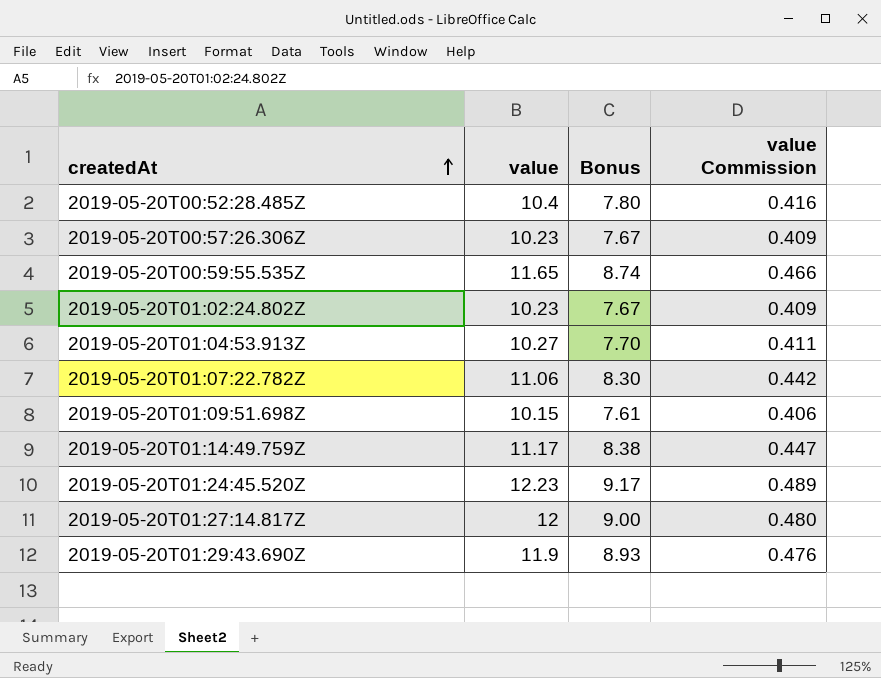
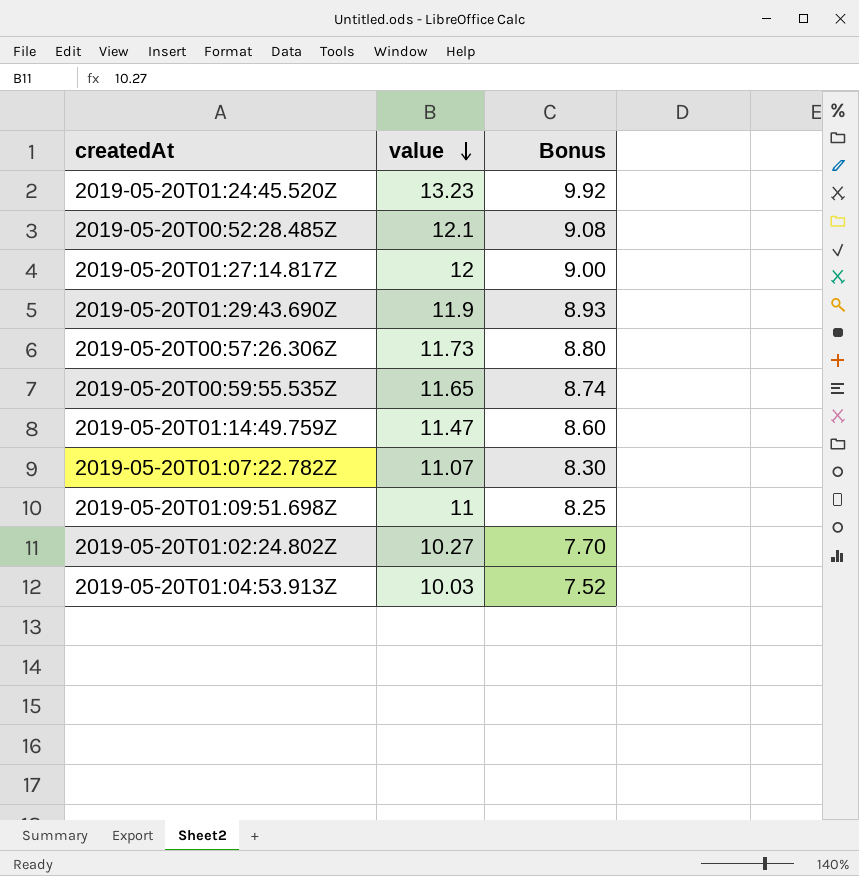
row order: createdAt ascending -> value descending
column value Commission | formula: [value] * 0.04 -> none
2019-05-20T01:24:45.520Z | value: 12.23 -> 13.23
2019-05-20T01:24:45.520Z | Bonus: 9.17 -> 9.92
2019-05-20T00:52:28.485Z | value: 10.4 -> 12.1
2019-05-20T00:52:28.485Z | Bonus: 7.80 -> 9.08
2019-05-20T00:57:26.306Z | value: 10.23 -> 11.73
2019-05-20T00:57:26.306Z | Bonus: 7.67 -> 8.80
2019-05-20T01:14:49.759Z | value: 11.17 -> 11.47
2019-05-20T01:14:49.759Z | Bonus: 8.38 -> 8.60
2019-05-20T01:07:22.782Z | value: 11.06 -> 11.07
2019-05-20T01:09:51.698Z | value: 10.15 -> 11
2019-05-20T01:09:51.698Z | Bonus: 7.61 -> 8.25
2019-05-20T01:02:24.802Z | value: 10.23 -> 10.27
2019-05-20T01:02:24.802Z | Bonus: 7.67 -> 7.70
2019-05-20T01:04:53.913Z | value: 10.27 -> 10.03
2019-05-20T01:04:53.913Z | Bonus: 7.70 -> 7.52

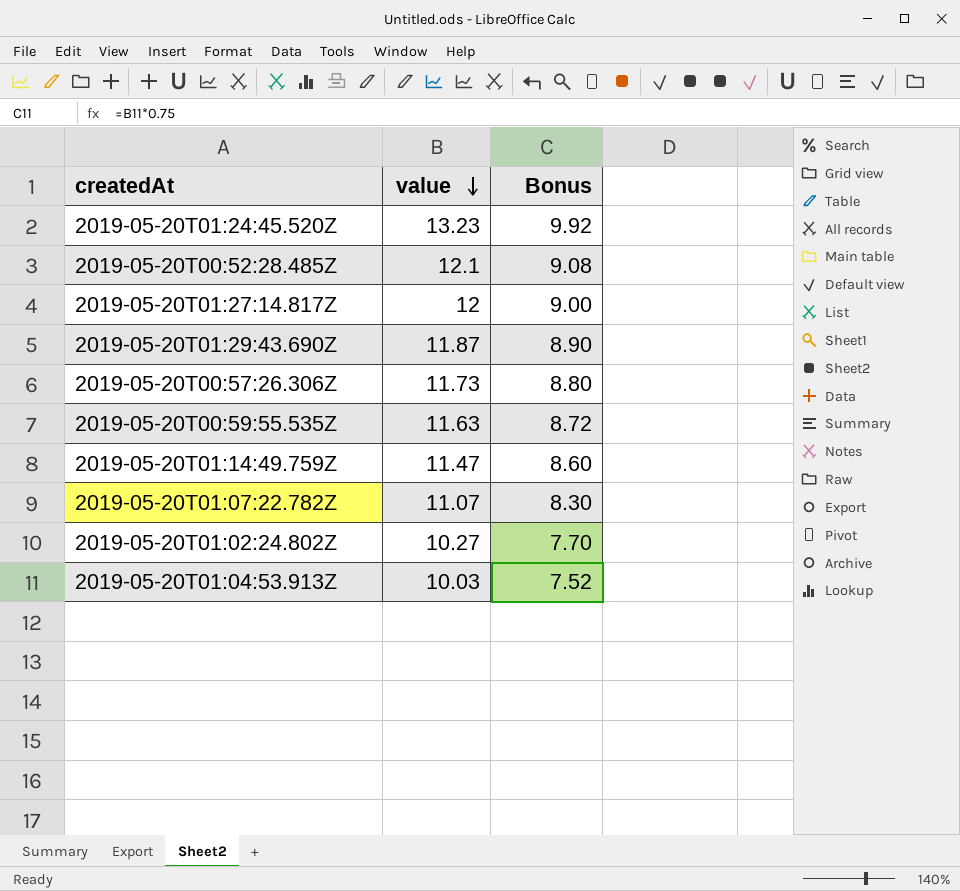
row 2019-05-20T01:09:51.698Z: 11 | 8.25 -> none
2019-05-20T01:29:43.690Z | value: 11.9 -> 11.87
2019-05-20T01:29:43.690Z | Bonus: 8.93 -> 8.90
2019-05-20T00:59:55.535Z | value: 11.65 -> 11.63
2019-05-20T00:59:55.535Z | Bonus: 8.74 -> 8.72

